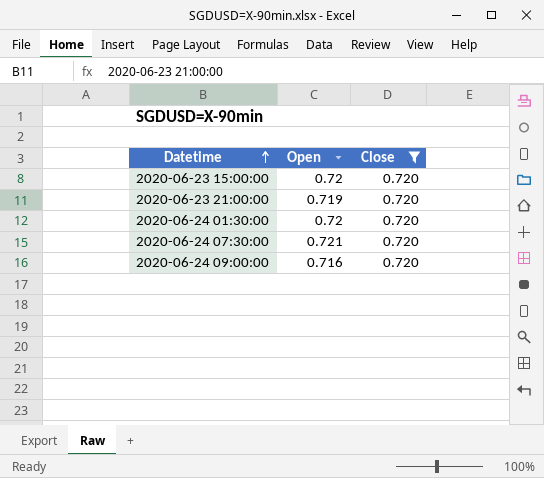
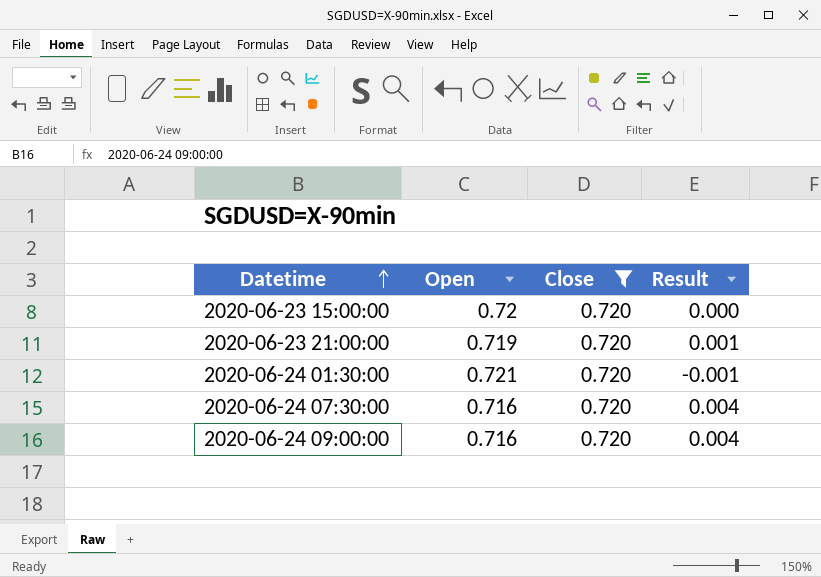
column Result | formula: none -> [Close] - [Open]
2020-06-24 01:30:00 | Open: 0.72 -> 0.721
2020-06-24 07:30:00 | Open: 0.721 -> 0.716

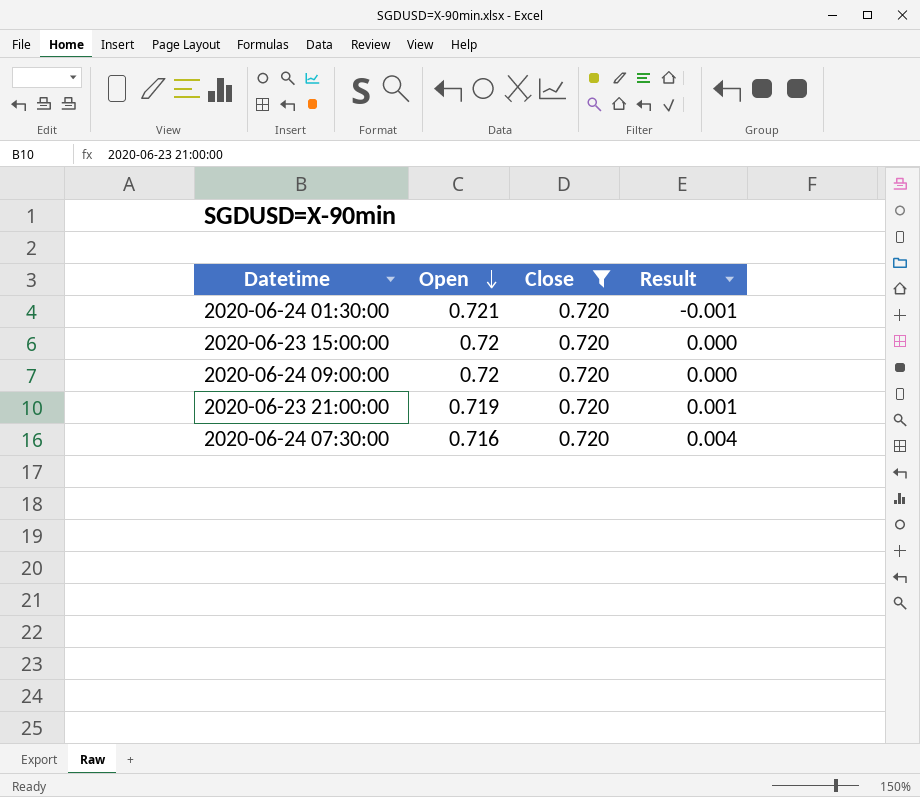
row order: Datetime ascending -> Open descending
2020-06-24 09:00:00 | Open: 0.716 -> 0.72
2020-06-24 09:00:00 | Result: 0.004 -> 0.000

